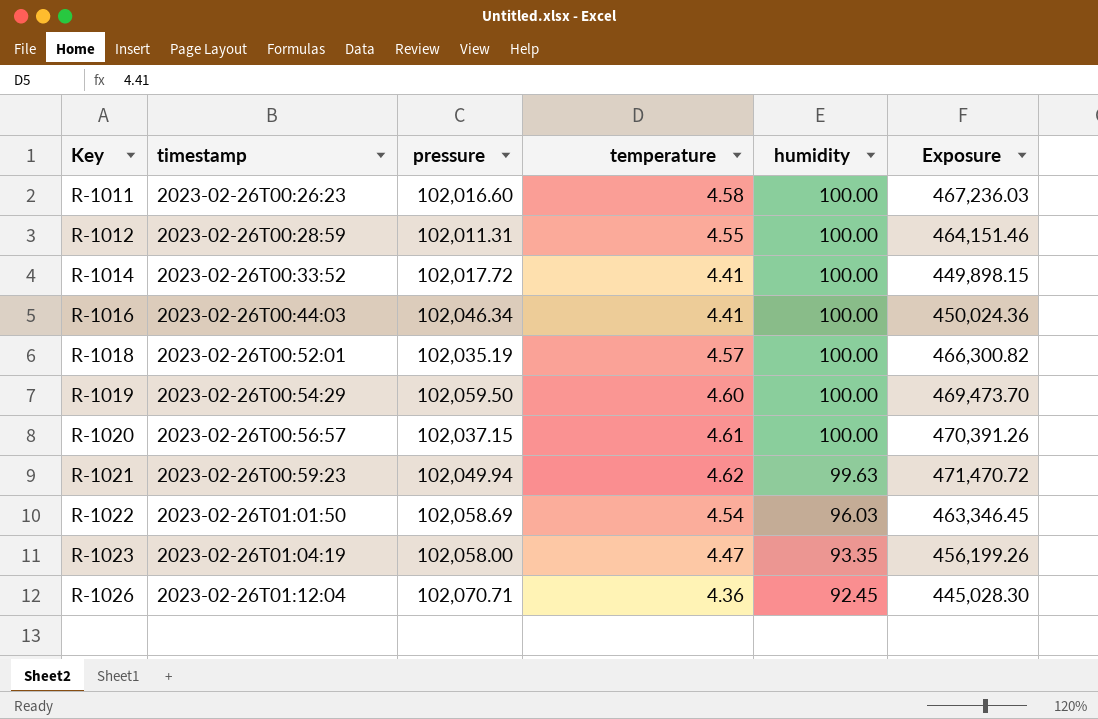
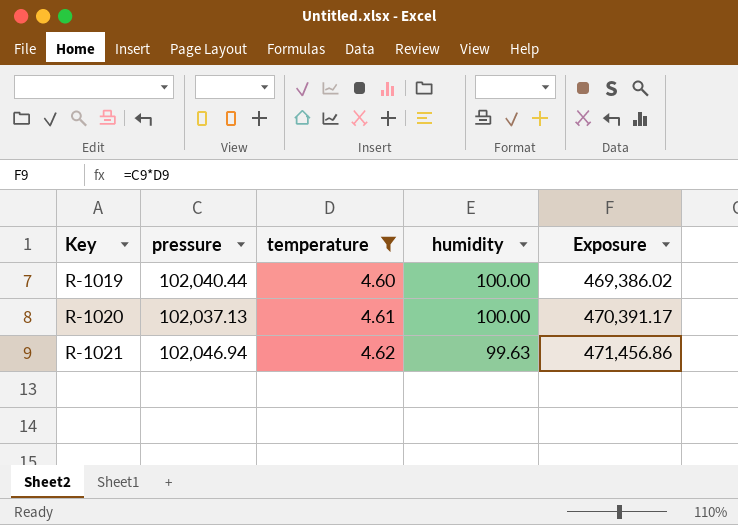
filter: none -> temperature >= 4.60
column timestamp | position: 2 -> none
R-1019 | pressure: 102,059.50 -> 102,040.44
R-1019 | Exposure: 469,473.70 -> 469,386.02
R-1020 | pressure: 102,037.15 -> 102,037.13
R-1020 | Exposure: 470,391.26 -> 470,391.17
R-1021 | pressure: 102,049.94 -> 102,046.94
R-1021 | Exposure: 471,470.72 -> 471,456.86

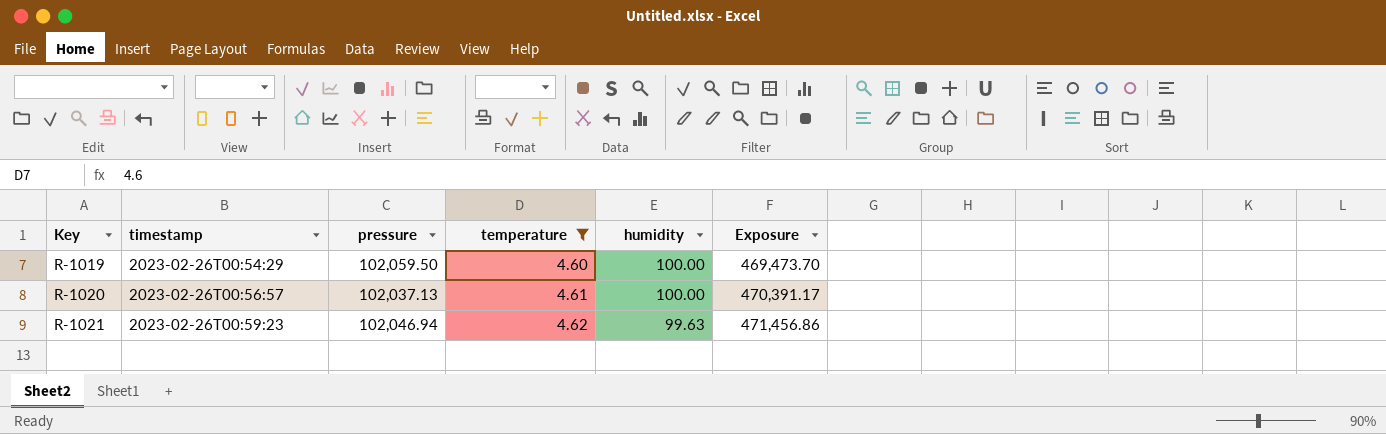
column timestamp | position: none -> 2
R-1019 | pressure: 102,040.44 -> 102,059.50
R-1019 | Exposure: 469,386.02 -> 469,473.70

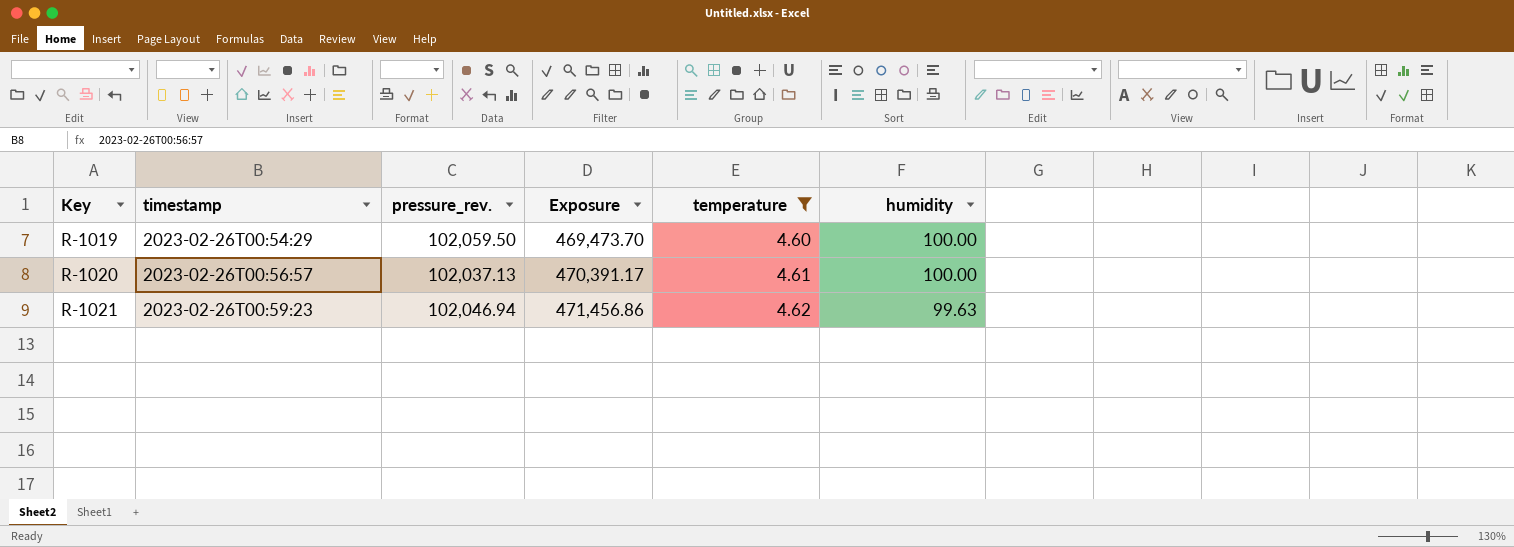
column name: pressure -> pressure_rev.
column Exposure | position: 6 -> 4

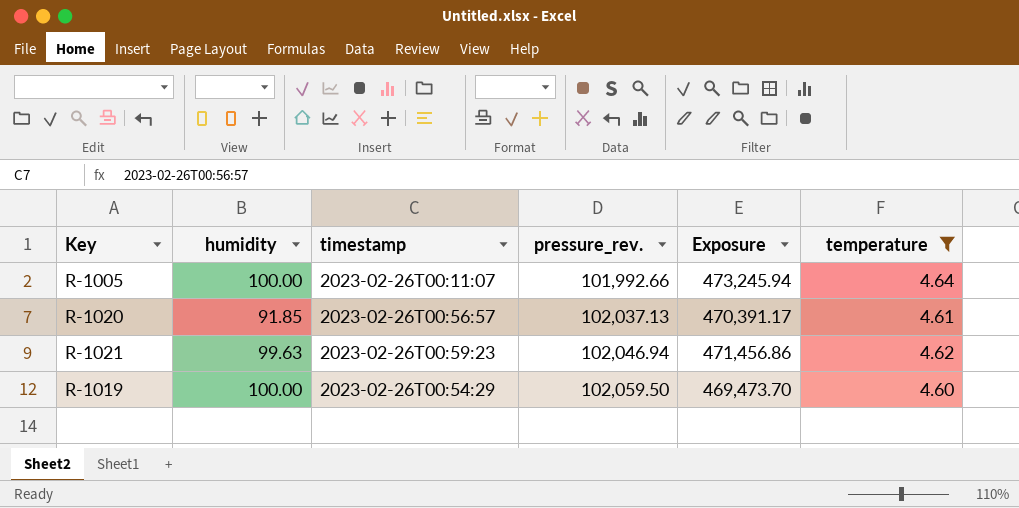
row order: Key ascending -> pressure_rev. ascending
column humidity | position: 6 -> 2
row R-1005: none -> 100.00 | 2023-02-26T00:11:07 | 101,992.66 | 473,245.94 | 4.64
R-1020 | humidity: 100.00 -> 91.85

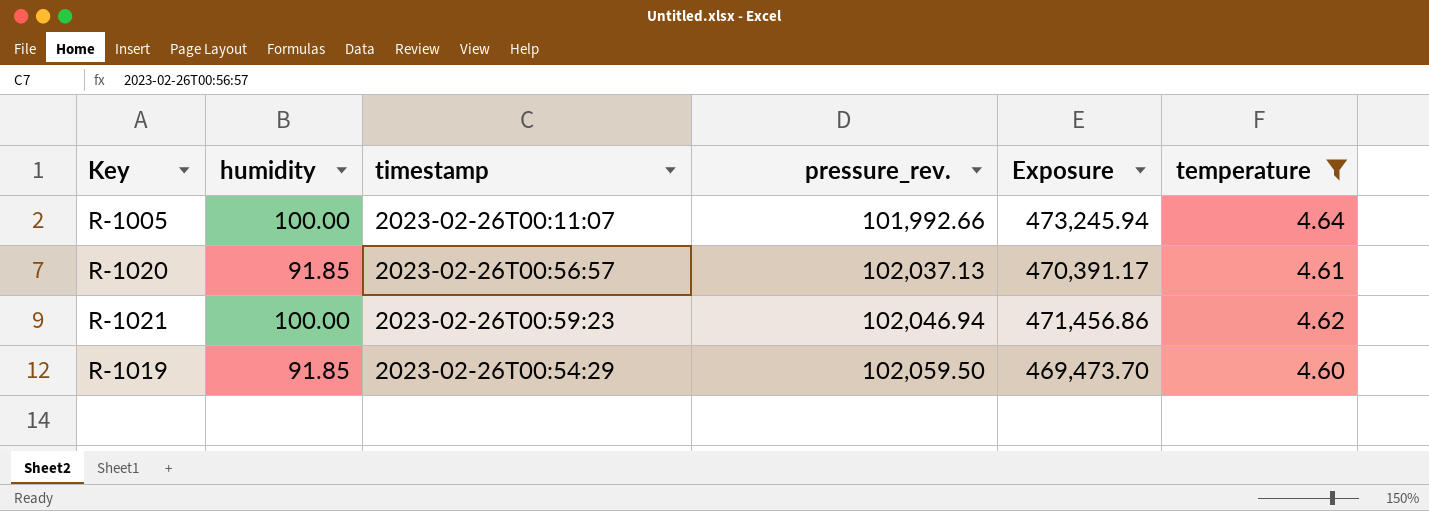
R-1021 | humidity: 99.63 -> 100.00
R-1019 | humidity: 100.00 -> 91.85

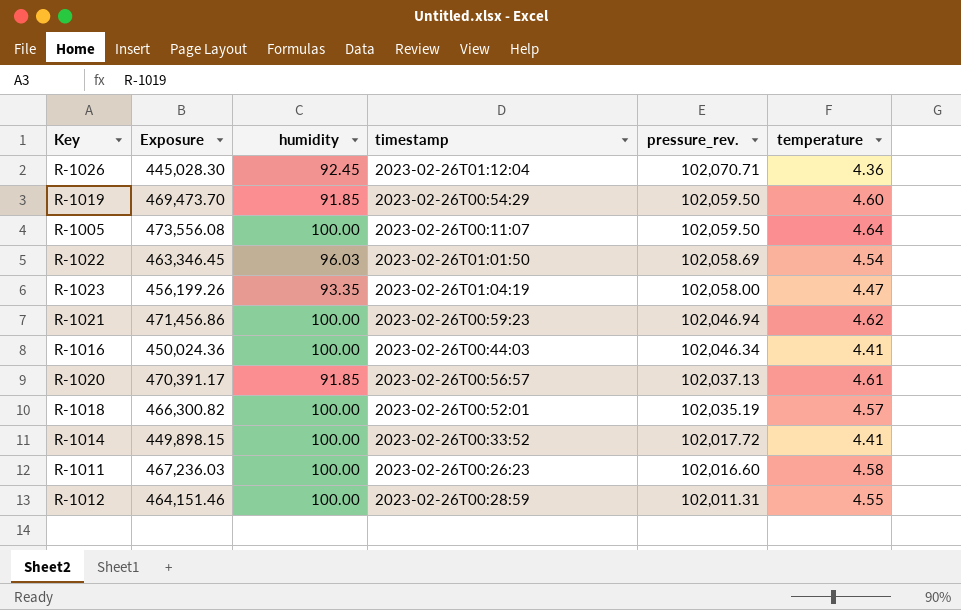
filter: temperature >= 4.60 -> none
row order: pressure_rev. ascending -> pressure_rev. descending
column Exposure | position: 5 -> 2
R-1005 | Exposure: 473,245.94 -> 473,556.08
R-1005 | pressure_rev.: 101,992.66 -> 102,059.50

